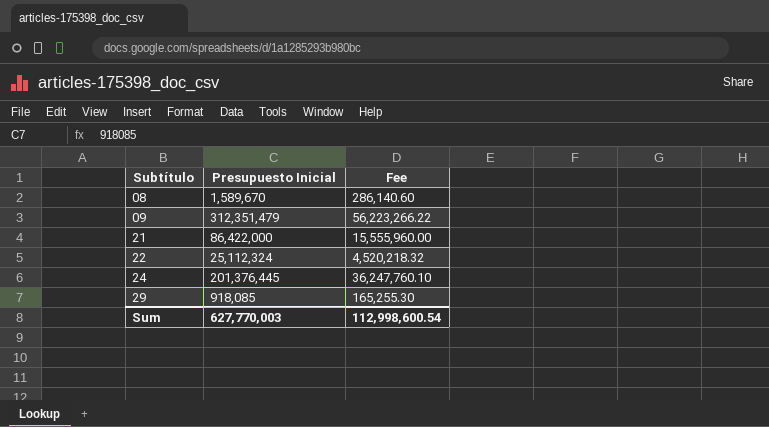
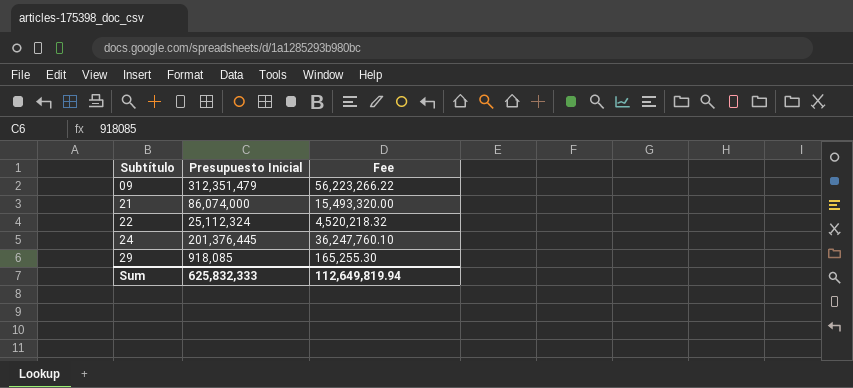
row 08: 1,589,670 | 286,140.60 -> none
21 | Presupuesto Inicial: 86,422,000 -> 86,074,000
21 | Fee: 15,555,960.00 -> 15,493,320.00
Sum | Presupuesto Inicial: 627,770,003 -> 625,832,333
Sum | Fee: 112,998,600.54 -> 112,649,819.94

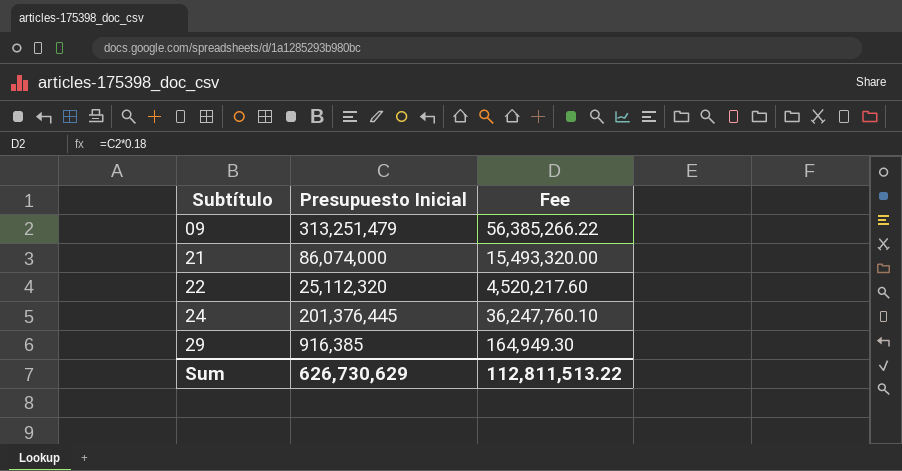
09 | Presupuesto Inicial: 312,351,479 -> 313,251,479
09 | Fee: 56,223,266.22 -> 56,385,266.22
22 | Presupuesto Inicial: 25,112,324 -> 25,112,320
22 | Fee: 4,520,218.32 -> 4,520,217.60
29 | Presupuesto Inicial: 918,085 -> 916,385
29 | Fee: 165,255.30 -> 164,949.30
Sum | Presupuesto Inicial: 625,832,333 -> 626,730,629
Sum | Fee: 112,649,819.94 -> 112,811,513.22

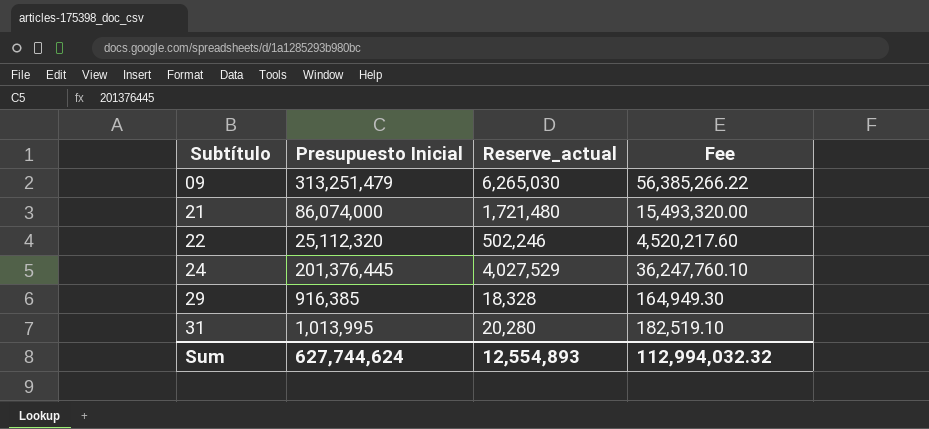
column Reserve_actual | formula: none -> [Presupuesto Inicial] * 0.02
row 31: none -> 1,013,995 | 20,280 | 182,519.10
Sum | Presupuesto Inicial: 626,730,629 -> 627,744,624
Sum | Fee: 112,811,513.22 -> 112,994,032.32

